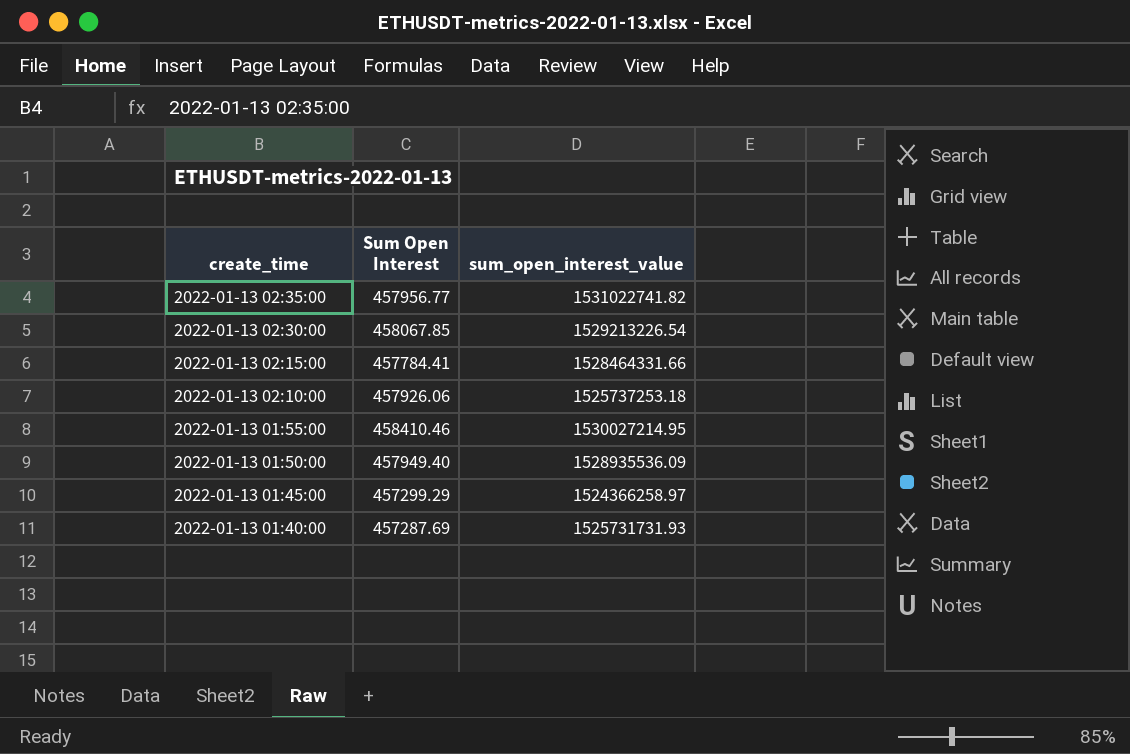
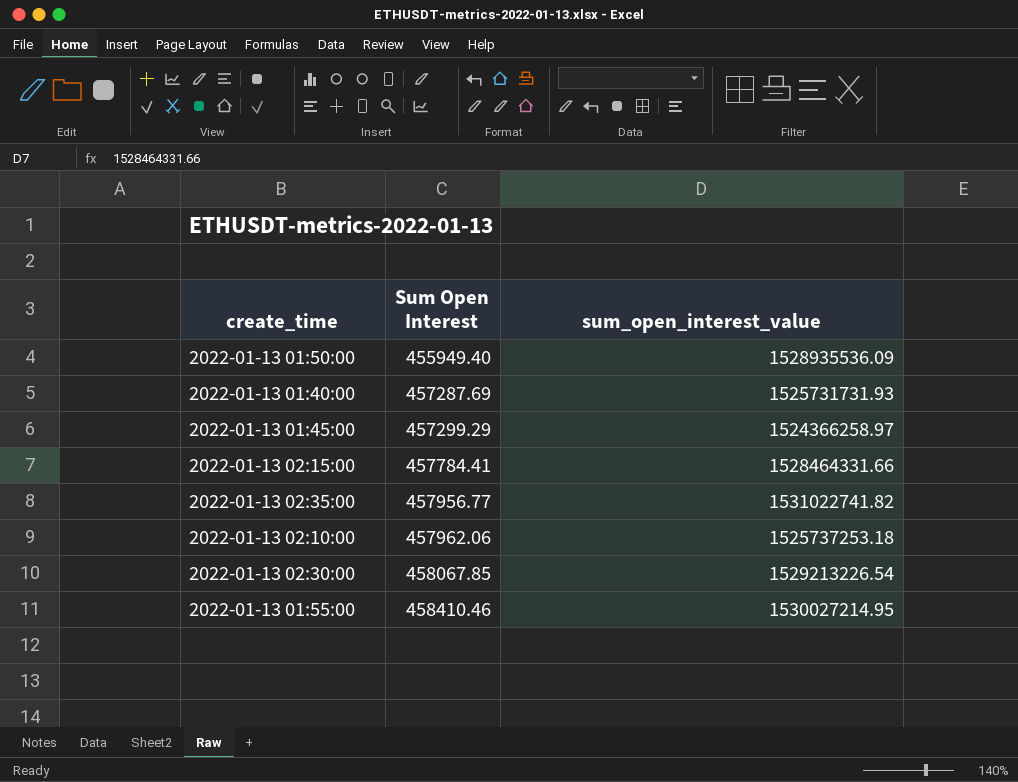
row order: create_time descending -> Sum Open Interest ascending
2022-01-13 01:50:00 | Sum Open Interest: 457949.40 -> 455949.40
2022-01-13 02:10:00 | Sum Open Interest: 457926.06 -> 457962.06

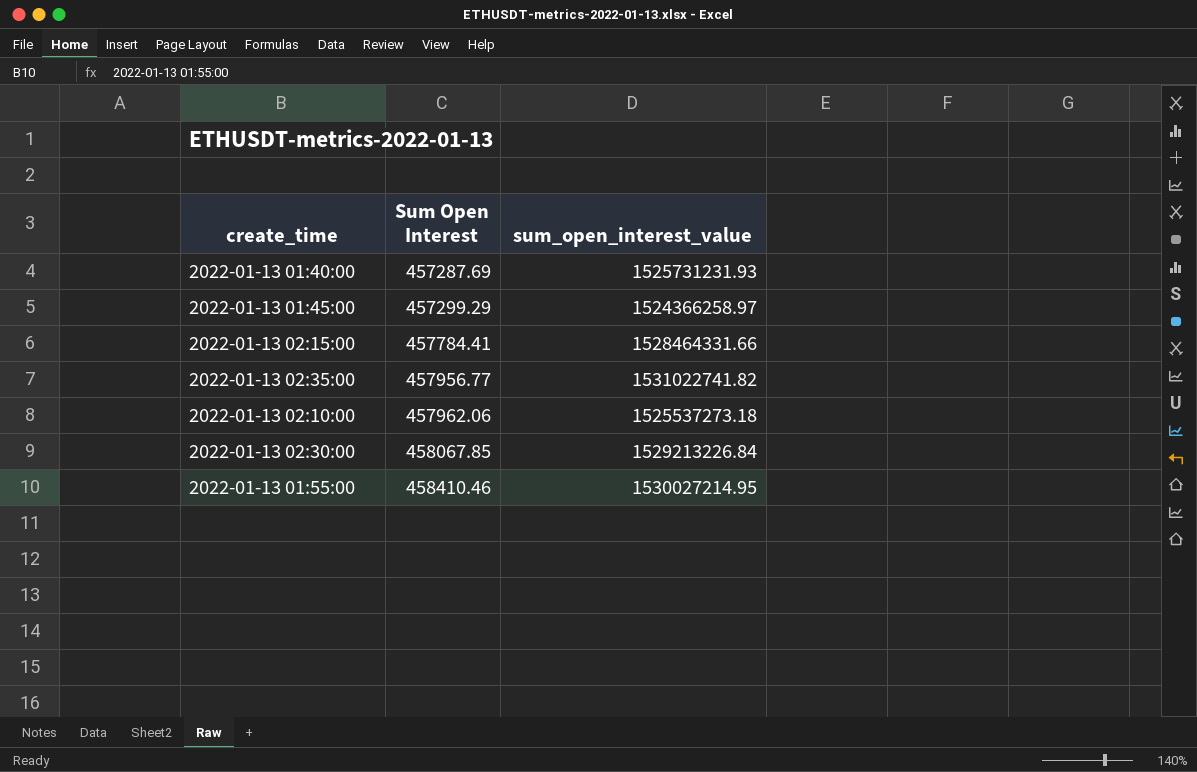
row 2022-01-13 01:50:00: 455949.40 | 1528935536.09 -> none
2022-01-13 01:40:00 | sum_open_interest_value: 1525731731.93 -> 1525731231.93
2022-01-13 02:10:00 | sum_open_interest_value: 1525737253.18 -> 1525537273.18
2022-01-13 02:30:00 | sum_open_interest_value: 1529213226.54 -> 1529213226.84

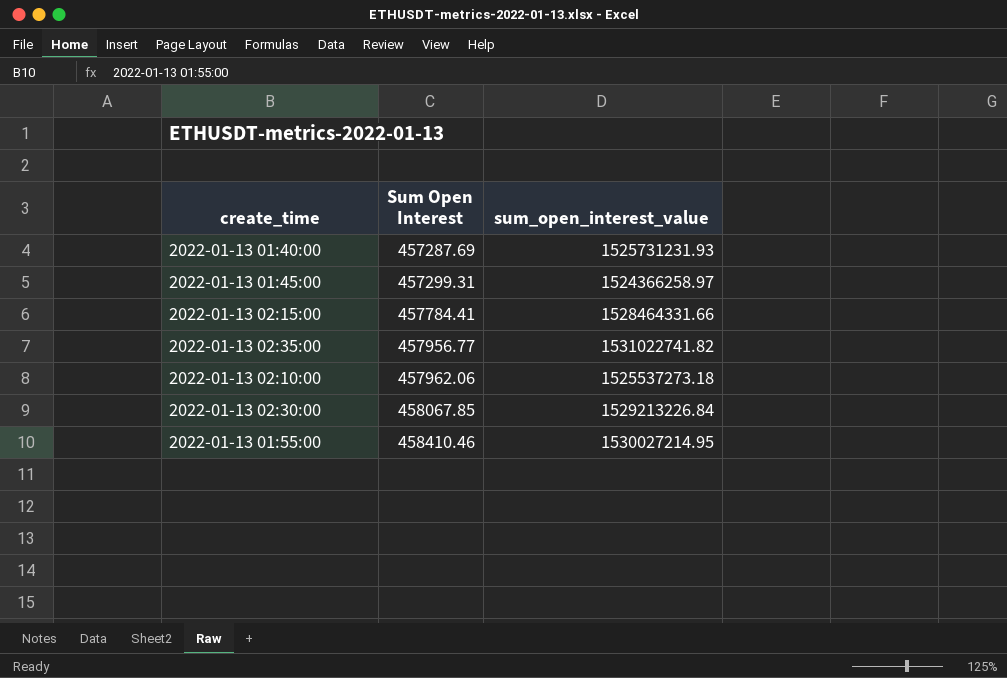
2022-01-13 01:45:00 | Sum Open Interest: 457299.29 -> 457299.31

